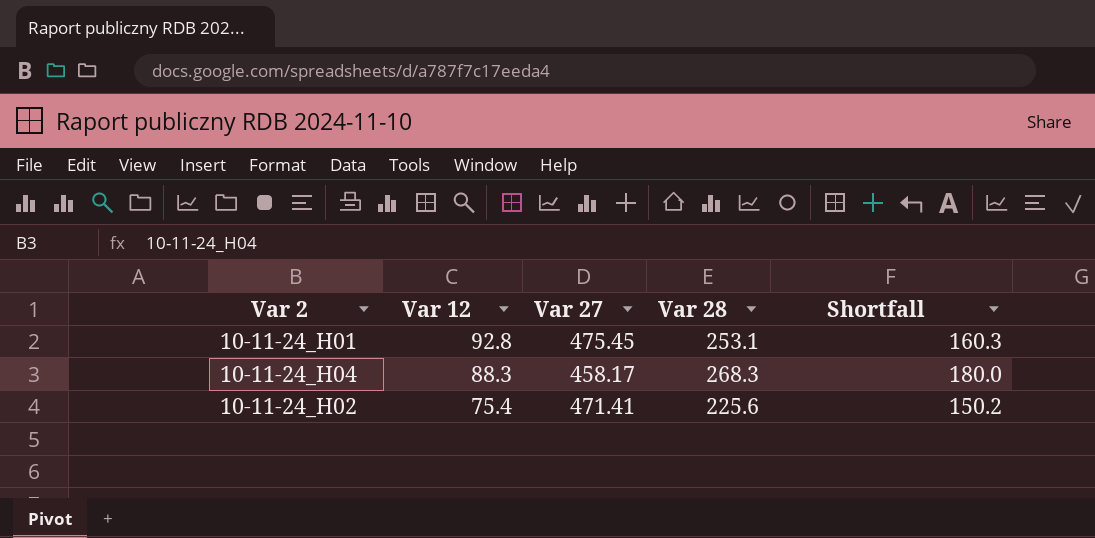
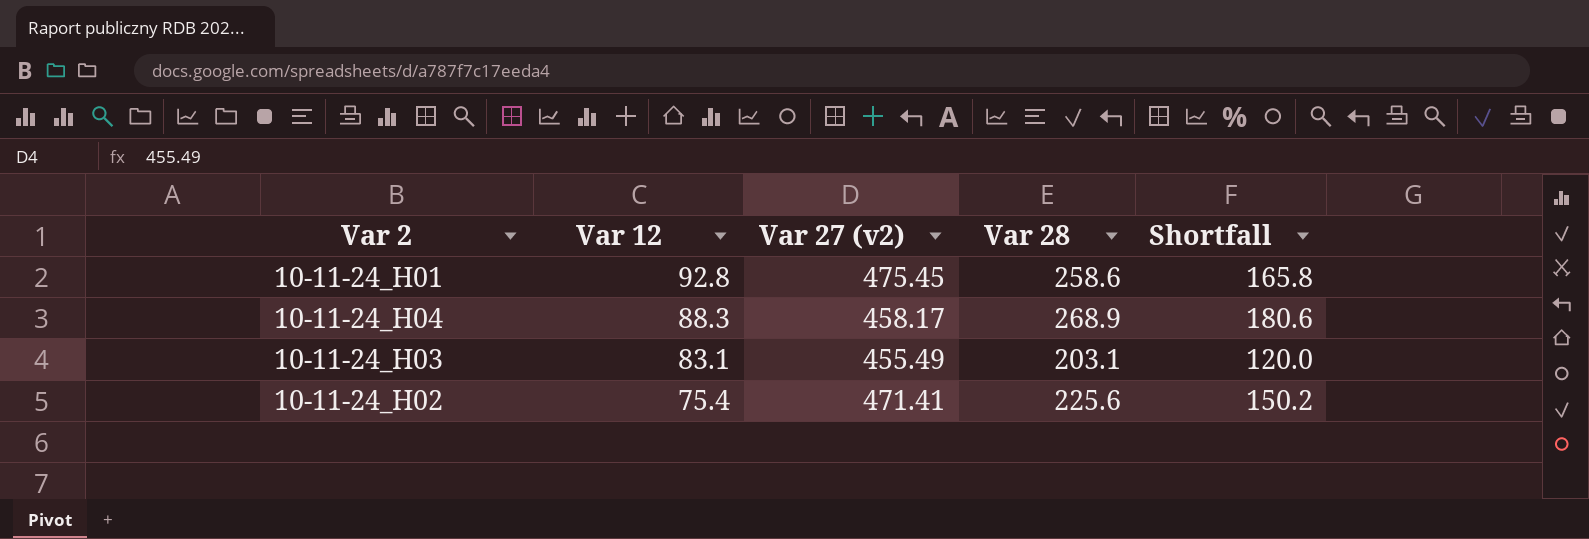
column name: Var 27 -> Var 27 (v2)
10-11-24_H01 | Var 28: 253.1 -> 258.6
10-11-24_H01 | Shortfall: 160.3 -> 165.8
10-11-24_H04 | Var 28: 268.3 -> 268.9
10-11-24_H04 | Shortfall: 180.0 -> 180.6
row 10-11-24_H03: none -> 83.1 | 455.49 | 203.1 | 120.0

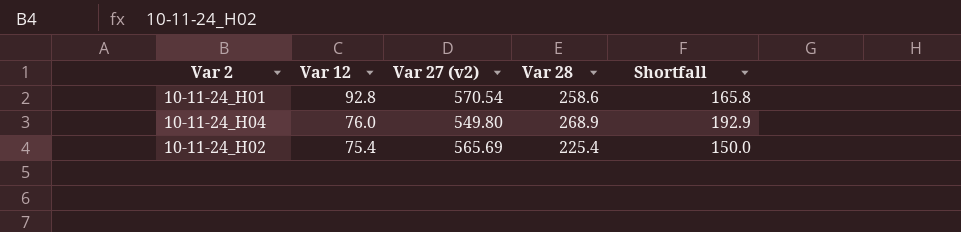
row 10-11-24_H03: 83.1 | 455.49 | 203.1 | 120.0 -> none
10-11-24_H01 | Var 27 (v2): 475.45 -> 570.54
10-11-24_H04 | Var 12: 88.3 -> 76.0
10-11-24_H04 | Var 27 (v2): 458.17 -> 549.80
10-11-24_H04 | Shortfall: 180.6 -> 192.9
10-11-24_H02 | Var 27 (v2): 471.41 -> 565.69
10-11-24_H02 | Var 28: 225.6 -> 225.4
10-11-24_H02 | Shortfall: 150.2 -> 150.0

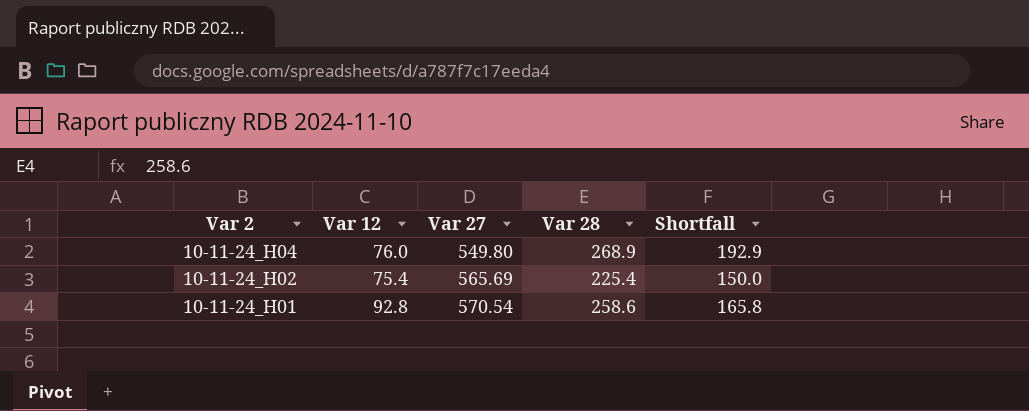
row order: Var 12 descending -> Var 2 descending
column name: Var 27 (v2) -> Var 27

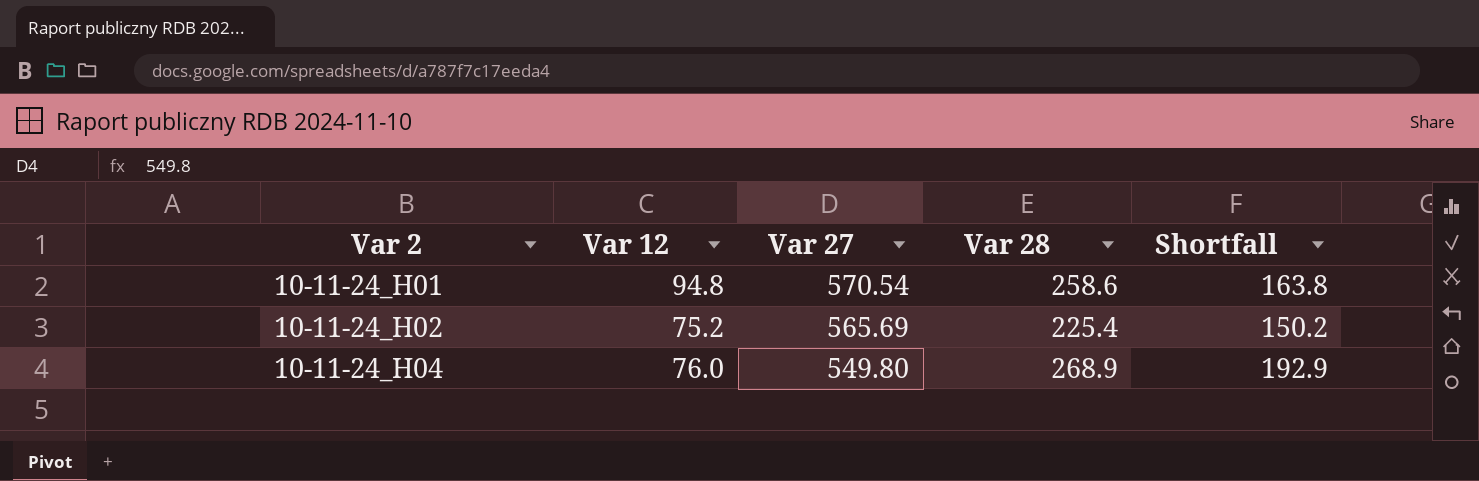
row order: Var 2 descending -> Var 2 ascending
10-11-24_H01 | Var 12: 92.8 -> 94.8
10-11-24_H01 | Shortfall: 165.8 -> 163.8
10-11-24_H02 | Var 12: 75.4 -> 75.2
10-11-24_H02 | Shortfall: 150.0 -> 150.2

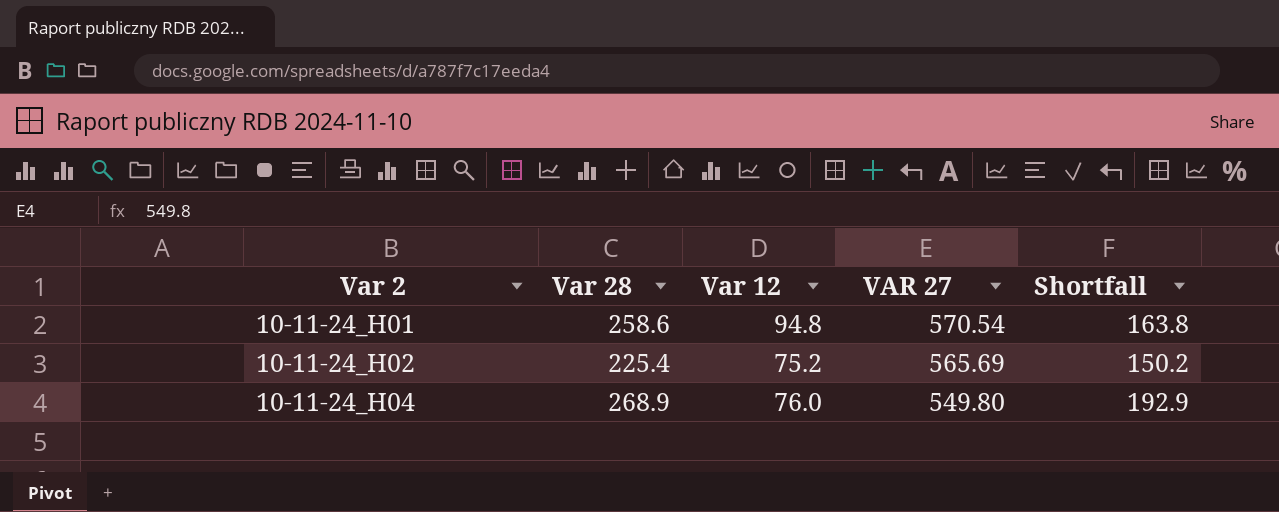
column Var 28 | position: 4 -> 2
column name: Var 27 -> VAR 27

